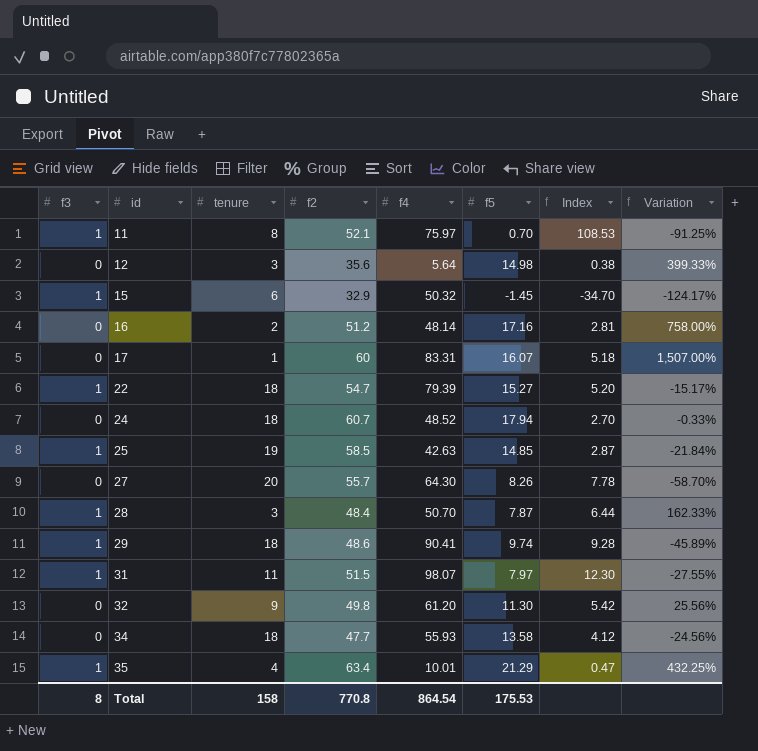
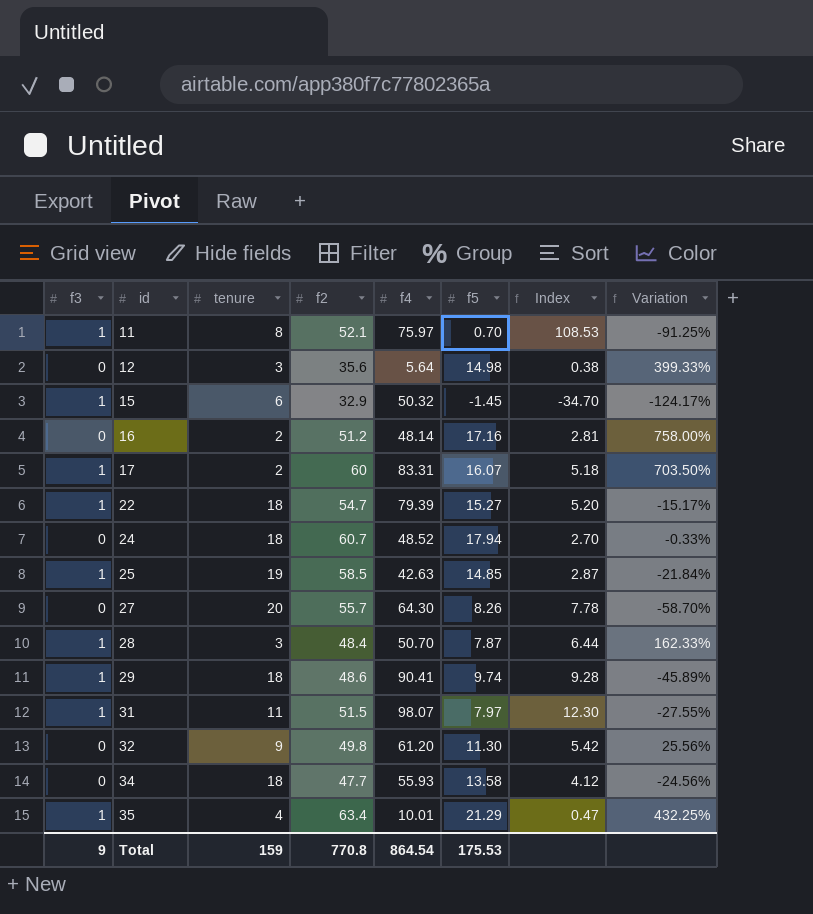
17 | f3: 0 -> 1
17 | tenure: 1 -> 2
17 | Variation: 1,507.00% -> 703.50%
Total | f3: 8 -> 9
Total | tenure: 158 -> 159

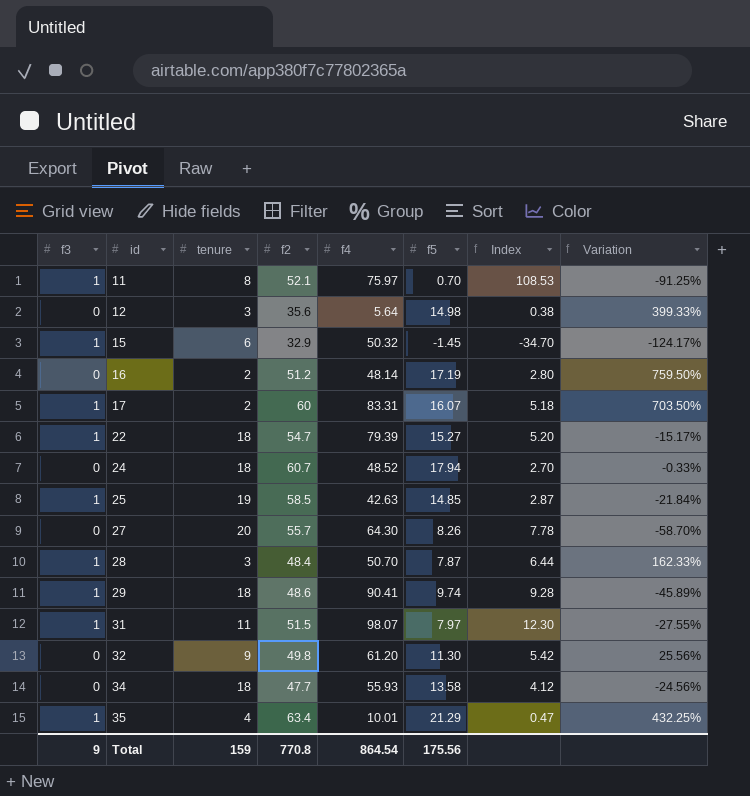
16 | f5: 17.16 -> 17.19
16 | Index: 2.81 -> 2.80
16 | Variation: 758.00% -> 759.50%
Total | f5: 175.53 -> 175.56

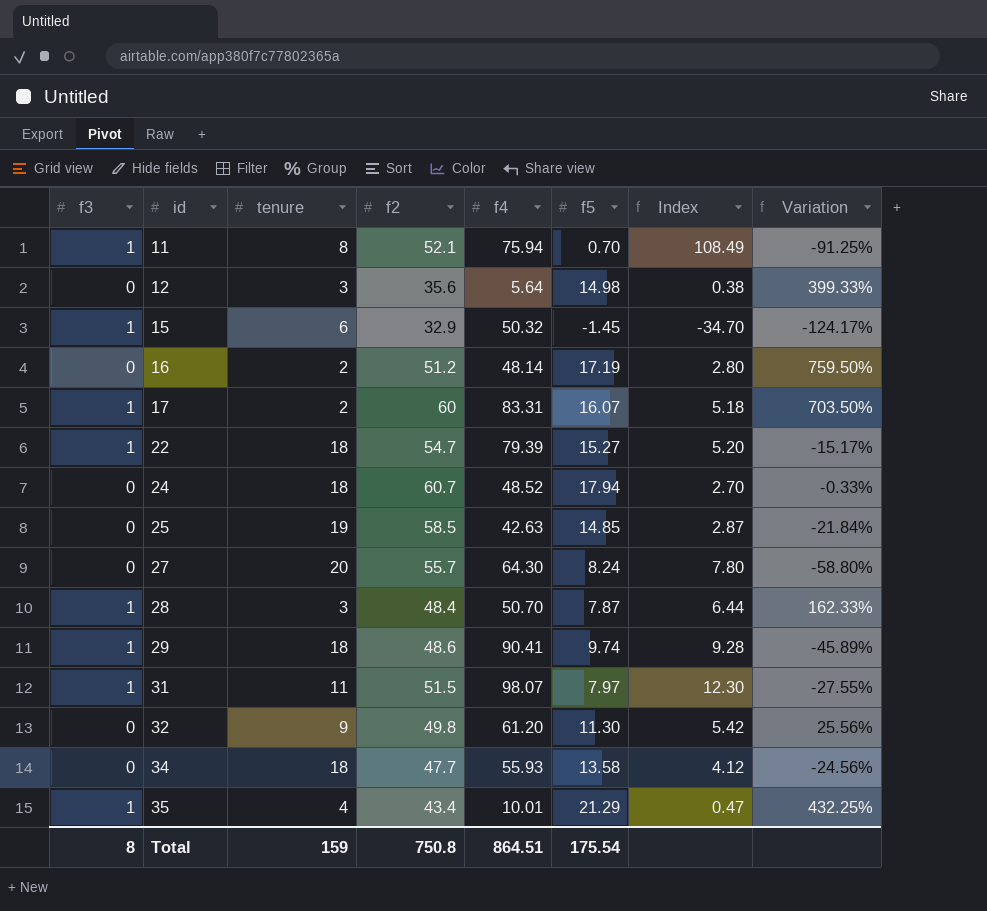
11 | f4: 75.97 -> 75.94
11 | Index: 108.53 -> 108.49
25 | f3: 1 -> 0
27 | f5: 8.26 -> 8.24
27 | Index: 7.78 -> 7.80
27 | Variation: -58.70% -> -58.80%
35 | f2: 63.4 -> 43.4
Total | f3: 9 -> 8
Total | f2: 770.8 -> 750.8
Total | f4: 864.54 -> 864.51
Total | f5: 175.56 -> 175.54

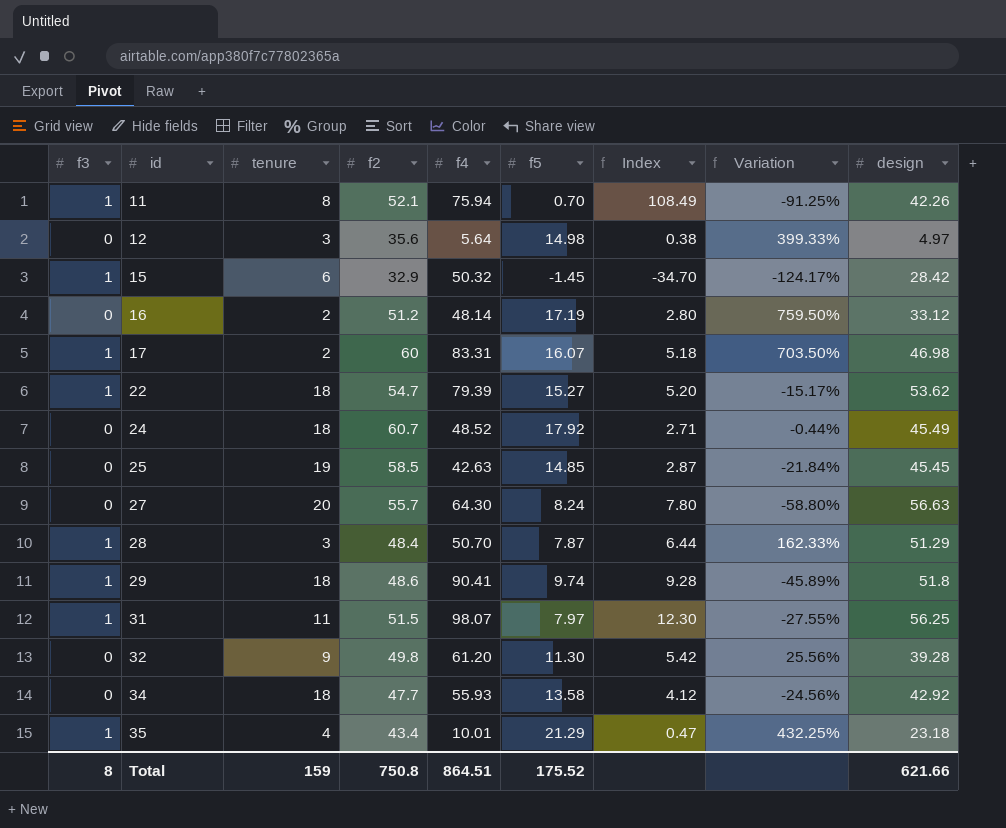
column design | position: none -> 9
24 | f5: 17.94 -> 17.92
24 | Index: 2.70 -> 2.71
24 | Variation: -0.33% -> -0.44%
Total | f5: 175.54 -> 175.52

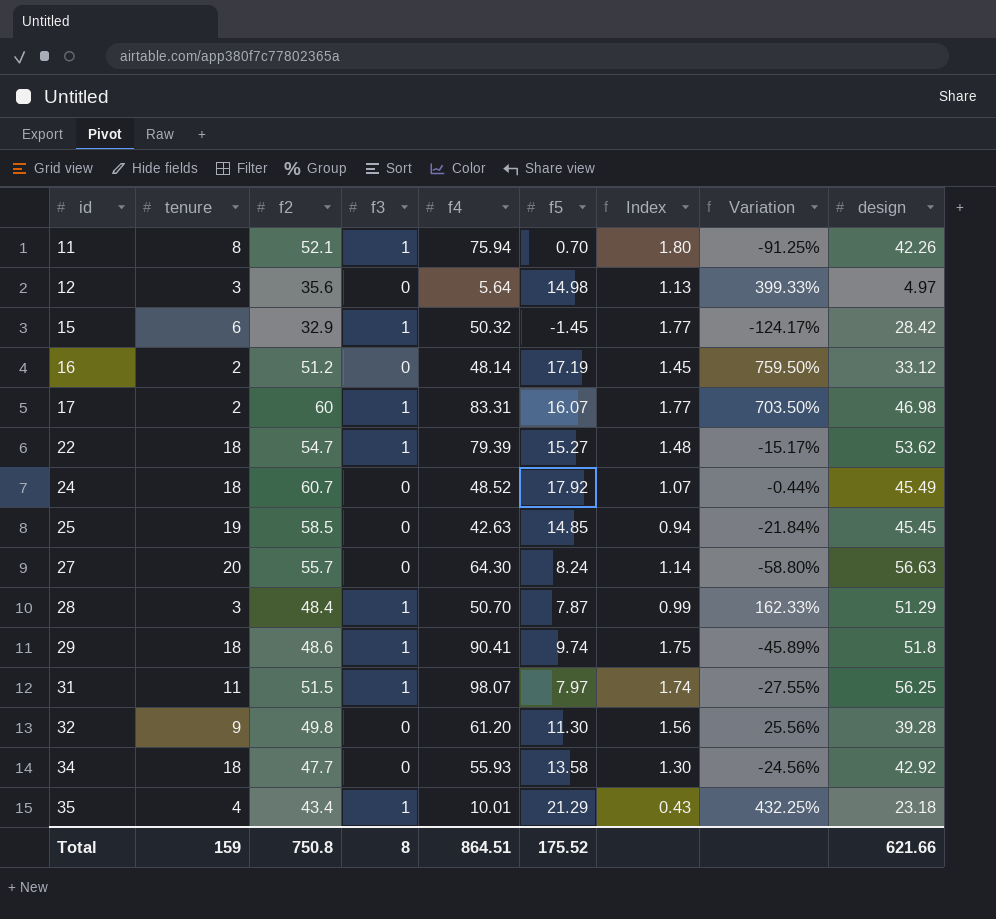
column f3 | position: 1 -> 4
column Index | formula: [f4] / [f5] -> [f4] / [design]

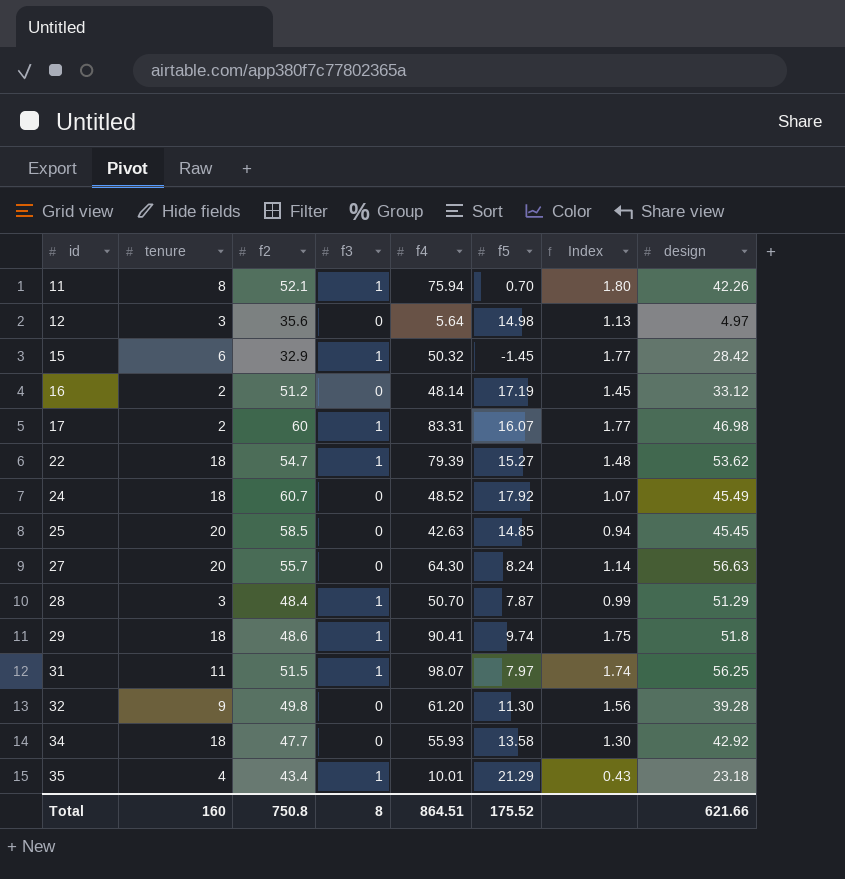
column Variation | formula: ([f5] - [tenure]) / [tenure] -> none
25 | tenure: 19 -> 20
Total | tenure: 159 -> 160

